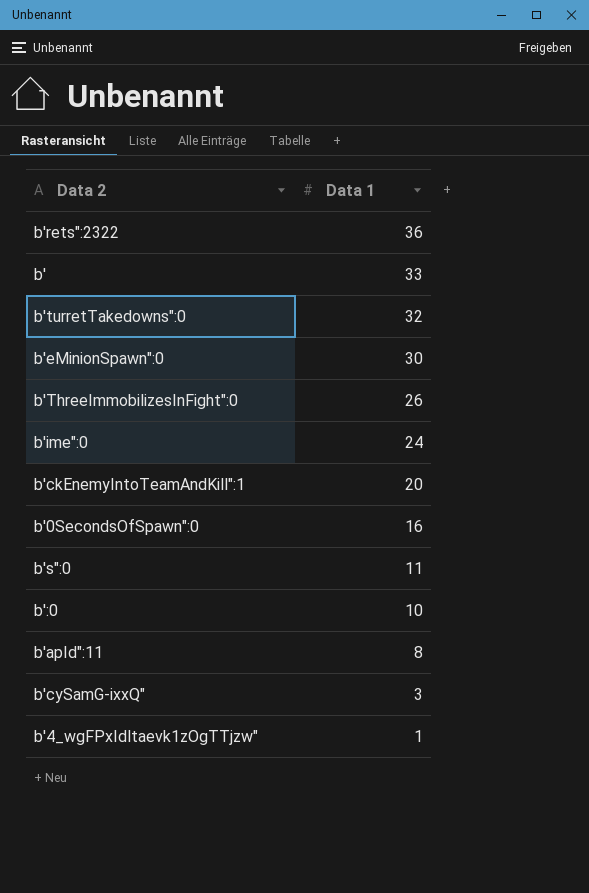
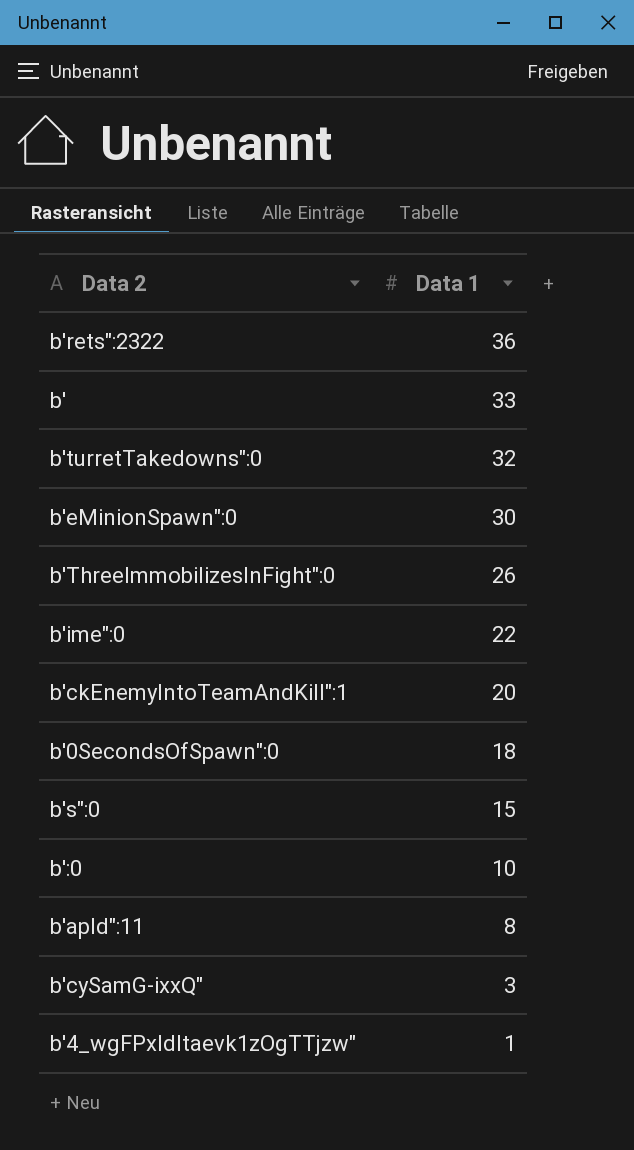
b'ime":0 | Data 1: 24 -> 22
b'0SecondsOfSpawn":0 | Data 1: 16 -> 18
b's":0 | Data 1: 11 -> 15

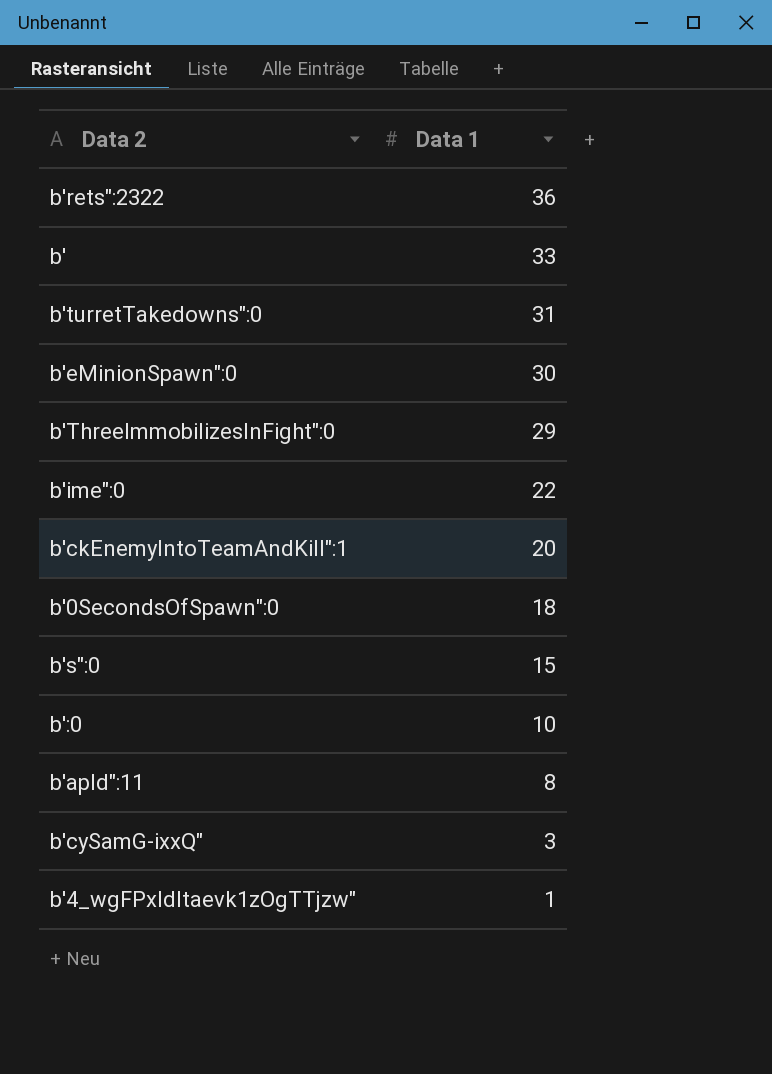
b'turretTakedowns":0 | Data 1: 32 -> 31
b'ThreeImmobilizesInFight":0 | Data 1: 26 -> 29

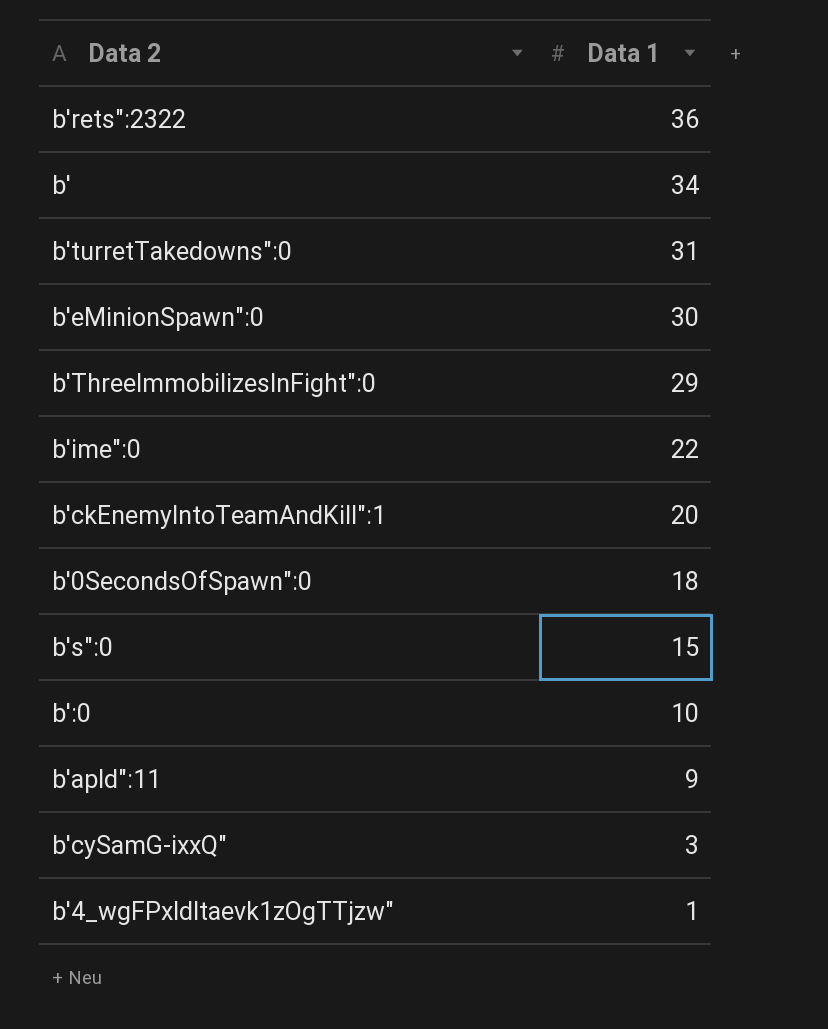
b' | Data 1: 33 -> 34
b'apId":11 | Data 1: 8 -> 9

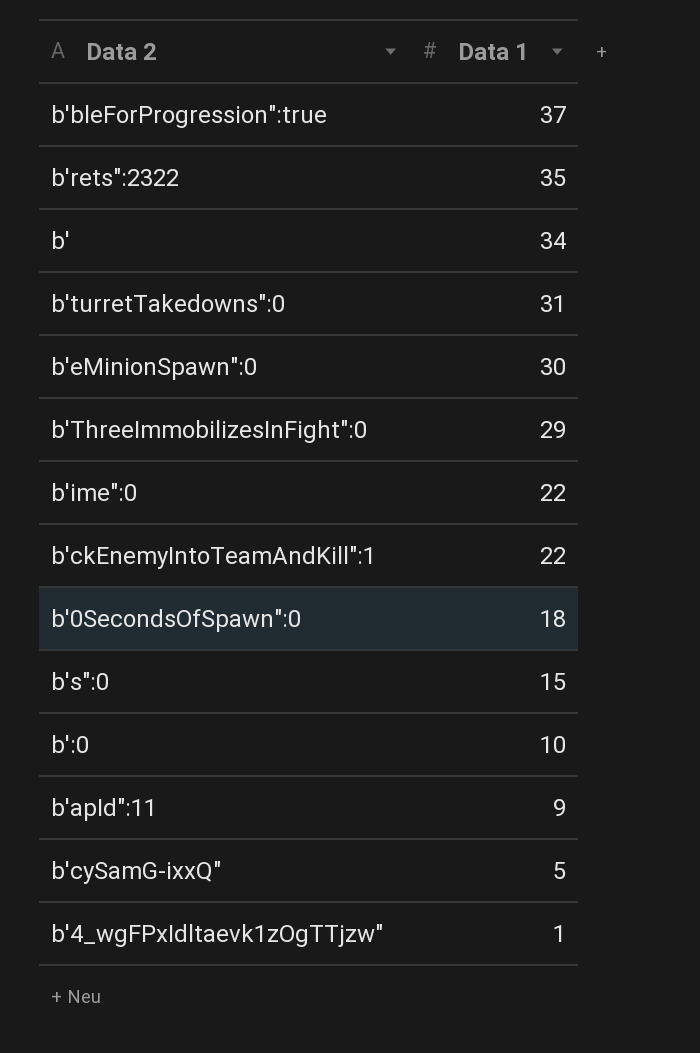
row b'bleForProgression":true: none -> 37
b'rets":2322 | Data 1: 36 -> 35
b'ckEnemyIntoTeamAndKill":1 | Data 1: 20 -> 22
b'cySamG-ixxQ" | Data 1: 3 -> 5

